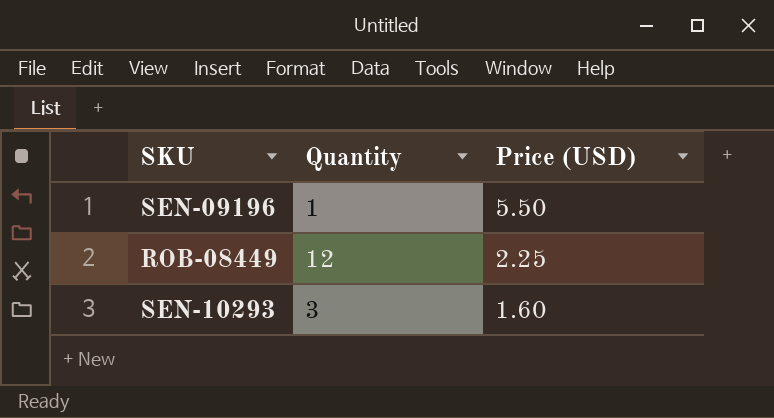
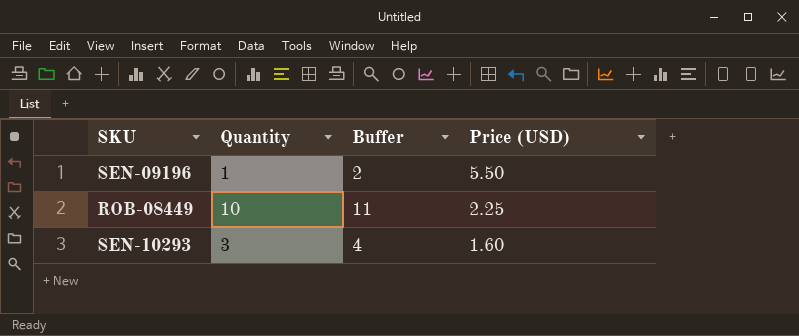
column Buffer | formula: none -> [Quantity] + 1
ROB-08449 | Quantity: 12 -> 10

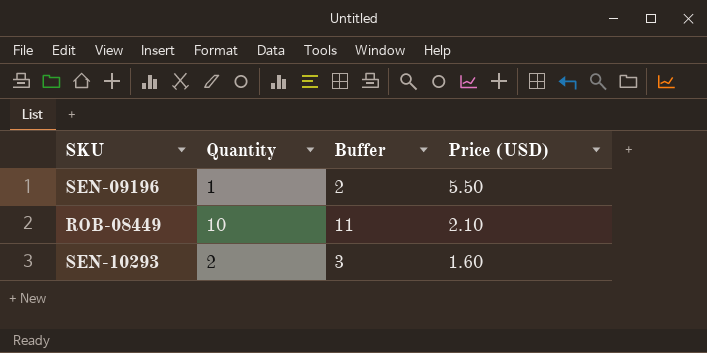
ROB-08449 | Price (USD): 2.25 -> 2.10
SEN-10293 | Quantity: 3 -> 2
SEN-10293 | Buffer: 4 -> 3

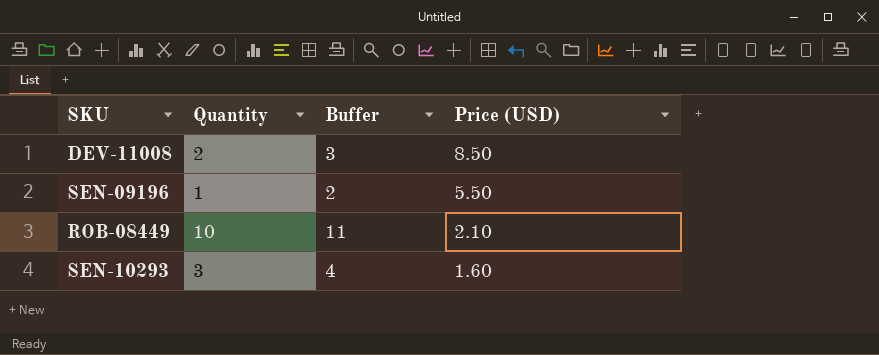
row DEV-11008: none -> 2 | 3 | 8.50
SEN-10293 | Quantity: 2 -> 3
SEN-10293 | Buffer: 3 -> 4

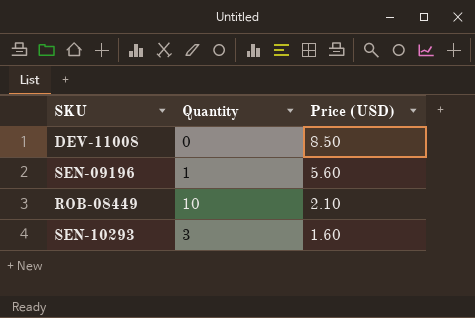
column Buffer | formula: [Quantity] + 1 -> none
DEV-11008 | Quantity: 2 -> 0
SEN-09196 | Price (USD): 5.50 -> 5.60

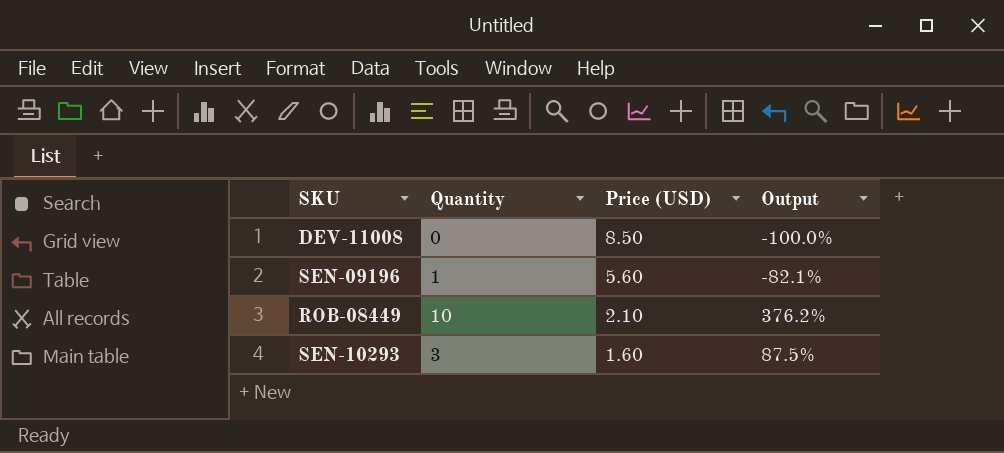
column Output | formula: none -> ([Quantity] - [Price (USD)]) / [Price (USD)]

